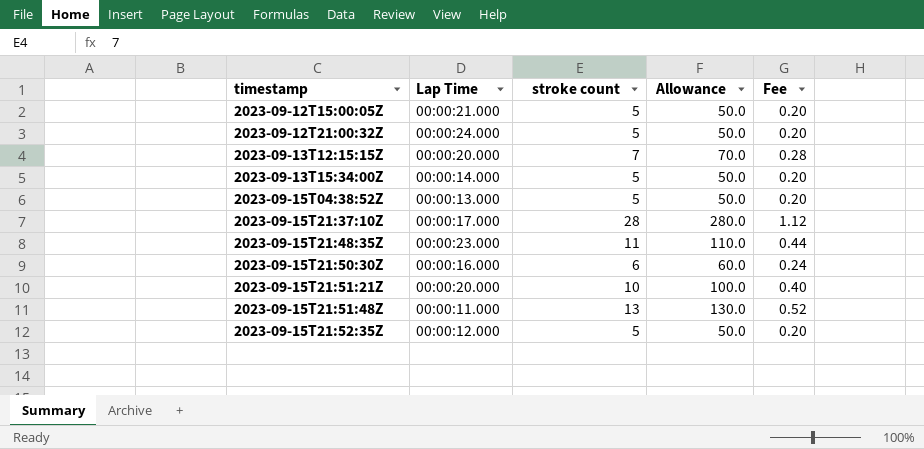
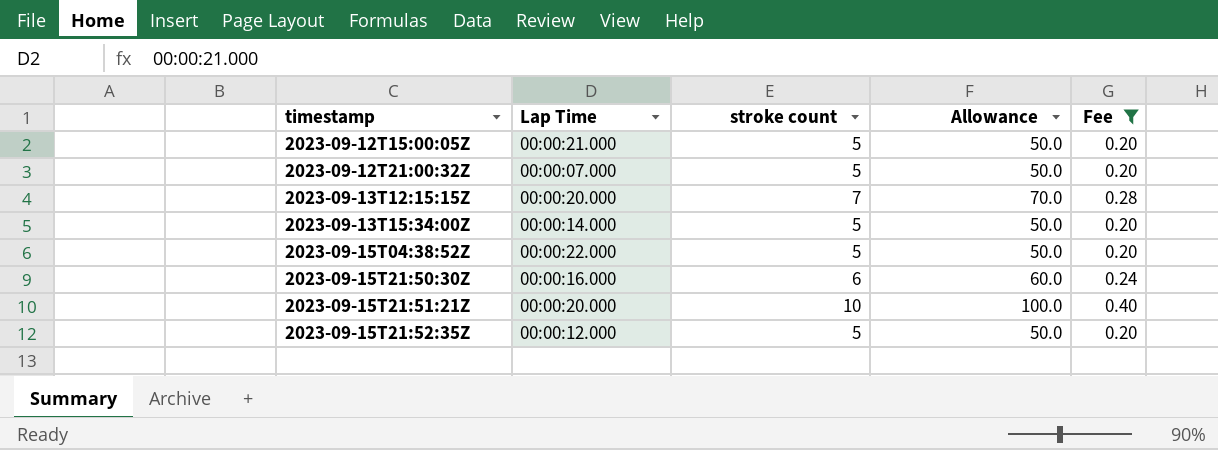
filter: none -> Fee <= 0.40
2023-09-12T21:00:32Z | Lap Time: 00:00:24.000 -> 00:00:07.000
2023-09-15T04:38:52Z | Lap Time: 00:00:13.000 -> 00:00:22.000

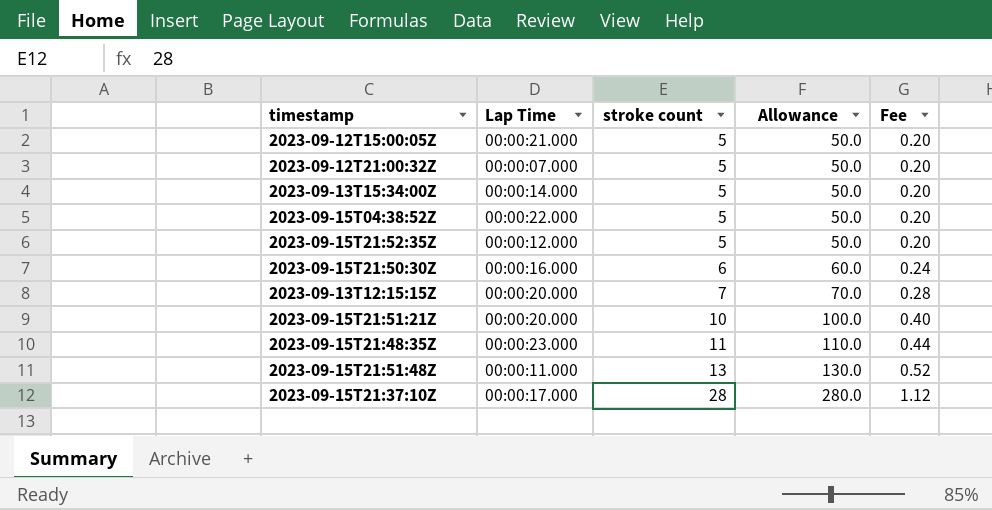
filter: Fee <= 0.40 -> none
row order: timestamp ascending -> stroke count ascending

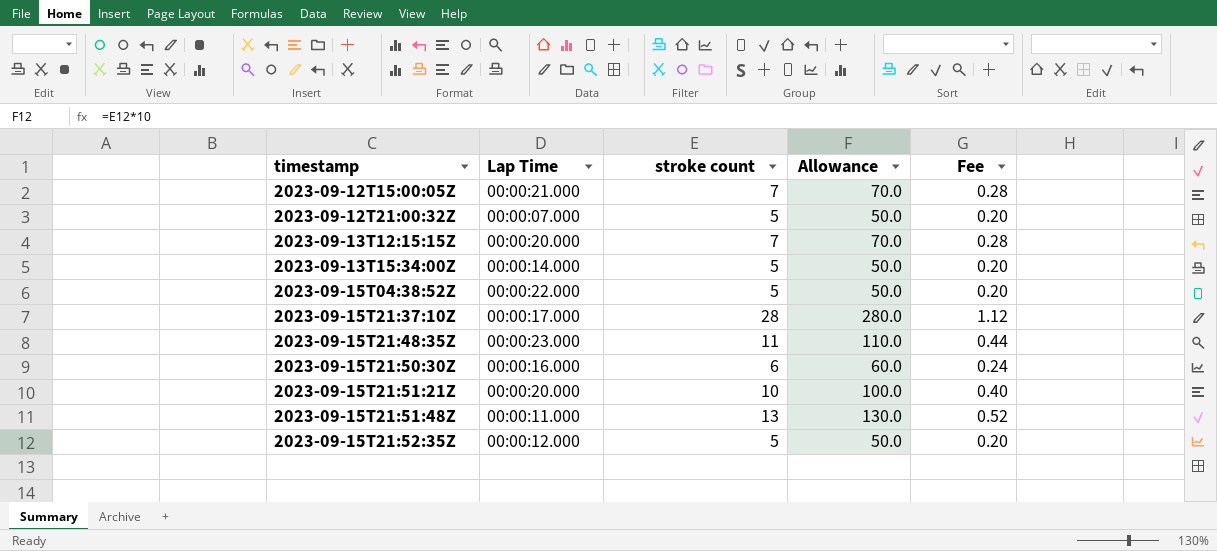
row order: stroke count ascending -> timestamp ascending
2023-09-12T15:00:05Z | stroke count: 5 -> 7
2023-09-12T15:00:05Z | Allowance: 50.0 -> 70.0
2023-09-12T15:00:05Z | Fee: 0.20 -> 0.28

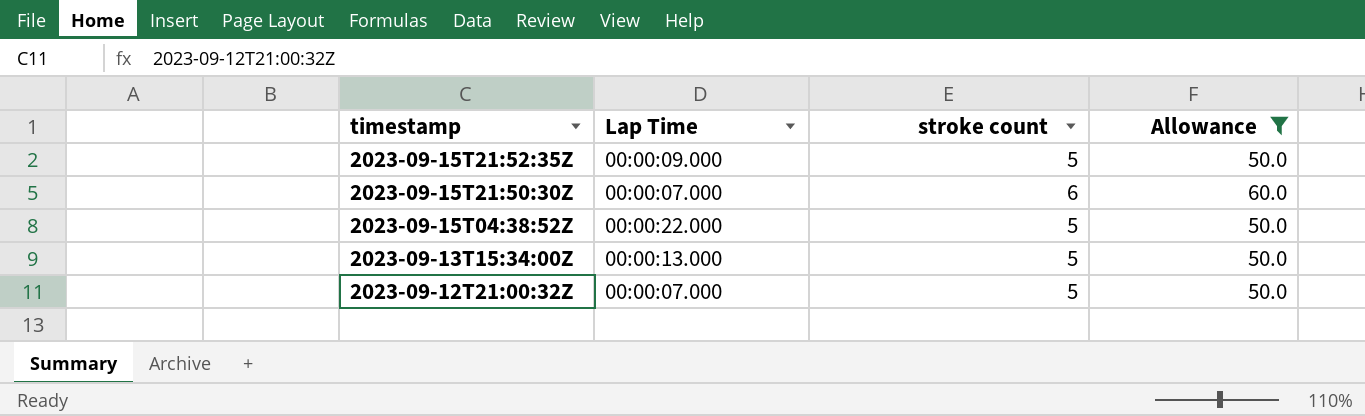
filter: none -> Allowance <= 60.0
row order: timestamp ascending -> timestamp descending
column Fee | formula: [stroke count] * 0.04 -> none
2023-09-15T21:52:35Z | Lap Time: 00:00:12.000 -> 00:00:09.000
2023-09-15T21:50:30Z | Lap Time: 00:00:16.000 -> 00:00:07.000
2023-09-13T15:34:00Z | Lap Time: 00:00:14.000 -> 00:00:13.000

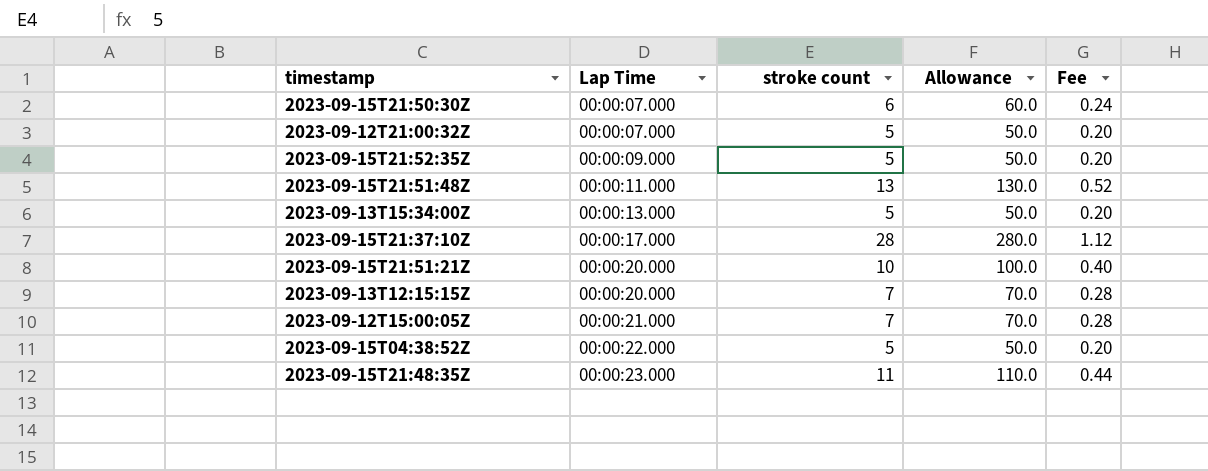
filter: Allowance <= 60.0 -> none
row order: timestamp descending -> Lap Time ascending
column Fee | formula: none -> [stroke count] * 0.04

